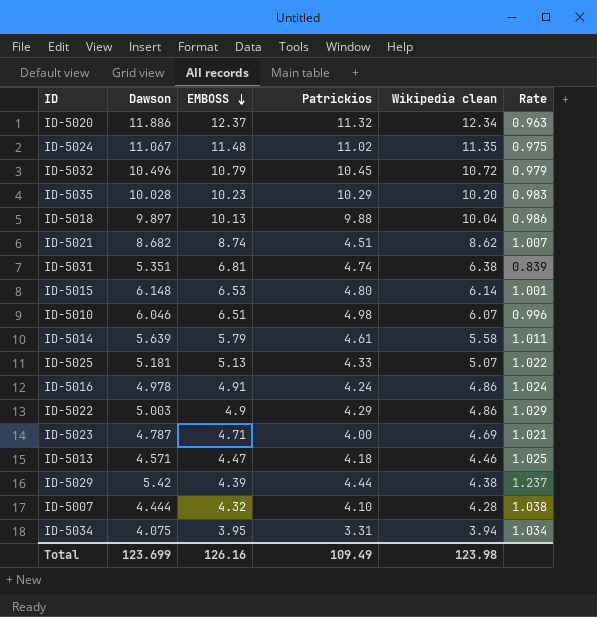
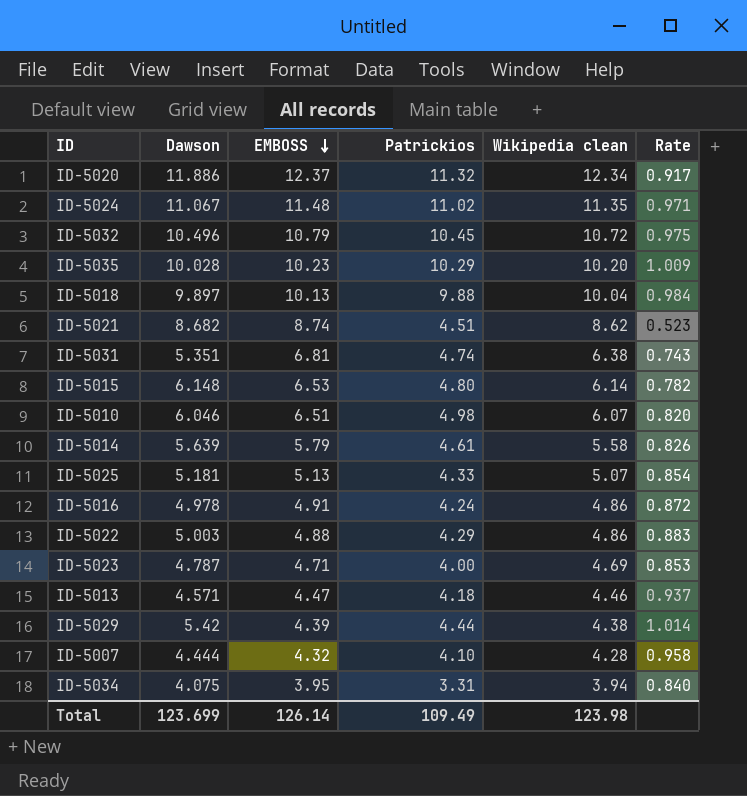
column Rate | formula: [Dawson] / [Wikipedia clean] -> [Patrickios] / [Wikipedia clean]
ID-5022 | EMBOSS: 4.9 -> 4.88
Total | EMBOSS: 126.16 -> 126.14

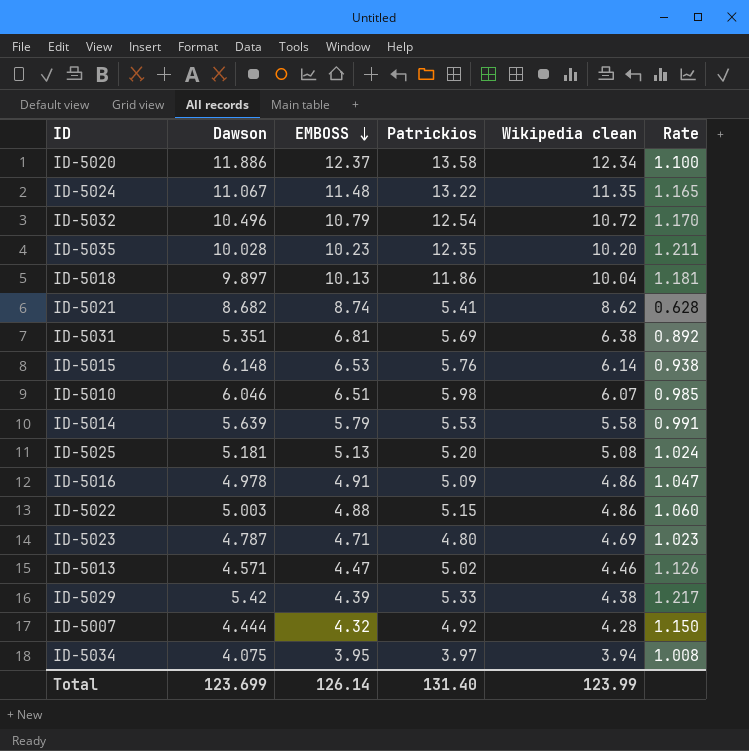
ID-5020 | Patrickios: 11.32 -> 13.58
ID-5020 | Rate: 0.917 -> 1.100
ID-5024 | Patrickios: 11.02 -> 13.22
ID-5024 | Rate: 0.971 -> 1.165
ID-5032 | Patrickios: 10.45 -> 12.54
ID-5032 | Rate: 0.975 -> 1.170
ID-5035 | Patrickios: 10.29 -> 12.35
ID-5035 | Rate: 1.009 -> 1.211
ID-5018 | Patrickios: 9.88 -> 11.86
ID-5018 | Rate: 0.984 -> 1.181
ID-5021 | Patrickios: 4.51 -> 5.41
ID-5021 | Rate: 0.523 -> 0.628
ID-5031 | Patrickios: 4.74 -> 5.69
ID-5031 | Rate: 0.743 -> 0.892
ID-5015 | Patrickios: 4.80 -> 5.76
ID-5015 | Rate: 0.782 -> 0.938
ID-5010 | Patrickios: 4.98 -> 5.98
ID-5010 | Rate: 0.820 -> 0.985
ID-5014 | Patrickios: 4.61 -> 5.53
ID-5014 | Rate: 0.826 -> 0.991
ID-5025 | Patrickios: 4.33 -> 5.20
ID-5025 | Wikipedia clean: 5.07 -> 5.08
ID-5025 | Rate: 0.854 -> 1.024
ID-5016 | Patrickios: 4.24 -> 5.09
ID-5016 | Rate: 0.872 -> 1.047
ID-5022 | Patrickios: 4.29 -> 5.15
ID-5022 | Rate: 0.883 -> 1.060
ID-5023 | Patrickios: 4.00 -> 4.80
ID-5023 | Rate: 0.853 -> 1.023
ID-5013 | Patrickios: 4.18 -> 5.02
ID-5013 | Rate: 0.937 -> 1.126
ID-5029 | Patrickios: 4.44 -> 5.33
ID-5029 | Rate: 1.014 -> 1.217
ID-5007 | Patrickios: 4.10 -> 4.92
ID-5007 | Rate: 0.958 -> 1.150
ID-5034 | Patrickios: 3.31 -> 3.97
ID-5034 | Rate: 0.840 -> 1.008
Total | Patrickios: 109.49 -> 131.40
Total | Wikipedia clean: 123.98 -> 123.99

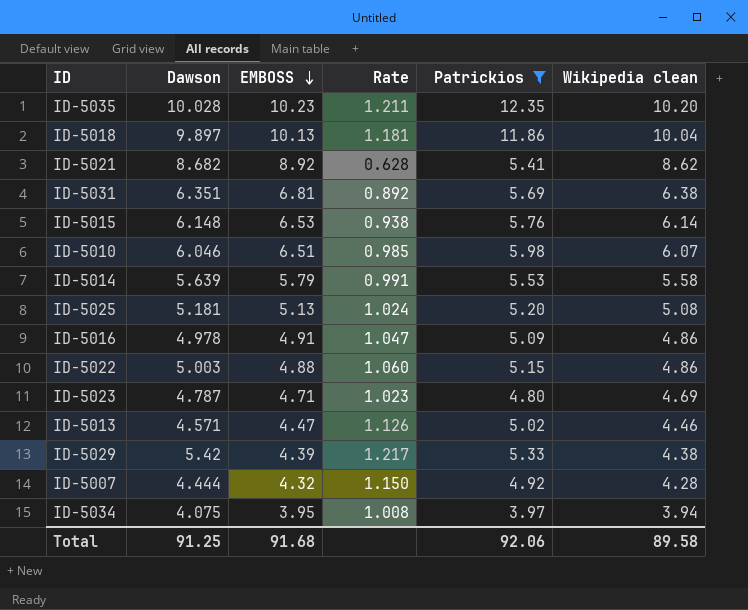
filter: none -> Patrickios <= 12.35
column Rate | position: 6 -> 4
ID-5021 | EMBOSS: 8.74 -> 8.92
ID-5031 | Dawson: 5.351 -> 6.351
Total | Dawson: 123.699 -> 91.25
Total | EMBOSS: 126.14 -> 91.68
Total | Patrickios: 131.40 -> 92.06
Total | Wikipedia clean: 123.99 -> 89.58

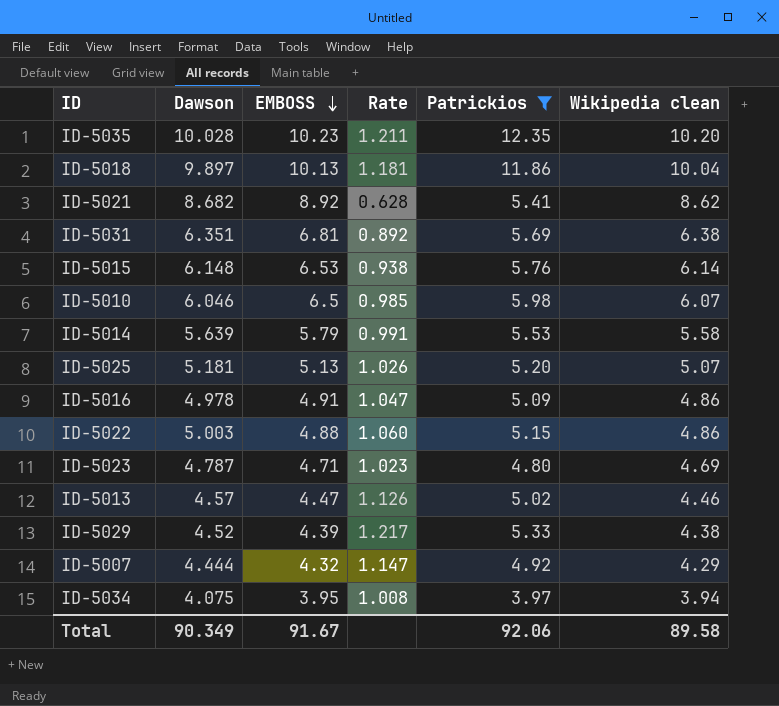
ID-5010 | EMBOSS: 6.51 -> 6.5
ID-5025 | Rate: 1.024 -> 1.026
ID-5025 | Wikipedia clean: 5.08 -> 5.07
ID-5013 | Dawson: 4.571 -> 4.57
ID-5029 | Dawson: 5.42 -> 4.52
ID-5007 | Rate: 1.150 -> 1.147
ID-5007 | Wikipedia clean: 4.28 -> 4.29
Total | Dawson: 91.25 -> 90.349
Total | EMBOSS: 91.68 -> 91.67

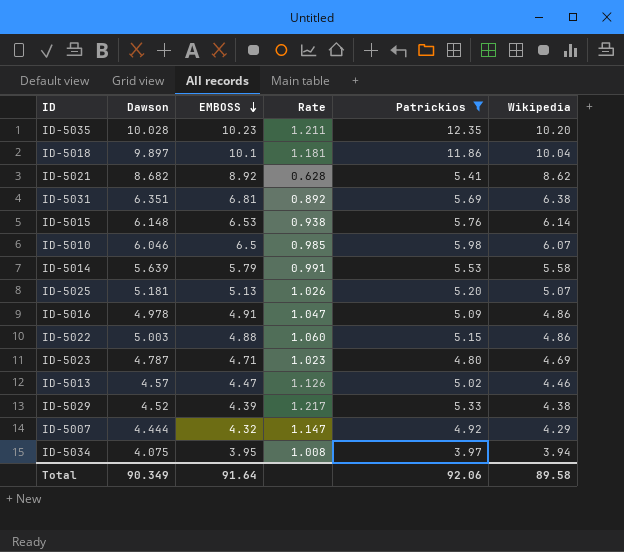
column name: Wikipedia clean -> Wikipedia
ID-5018 | EMBOSS: 10.13 -> 10.1
Total | EMBOSS: 91.67 -> 91.64

